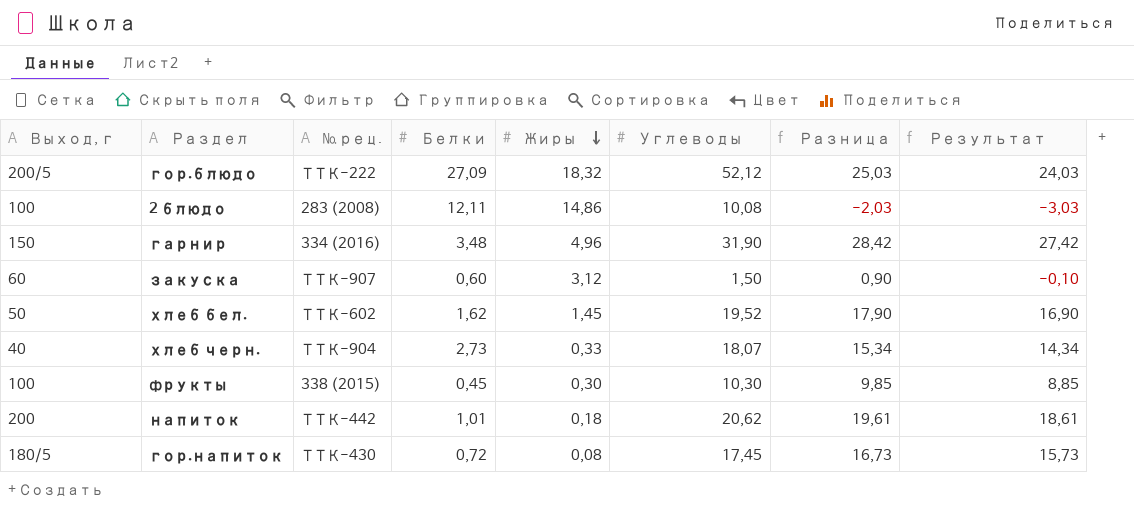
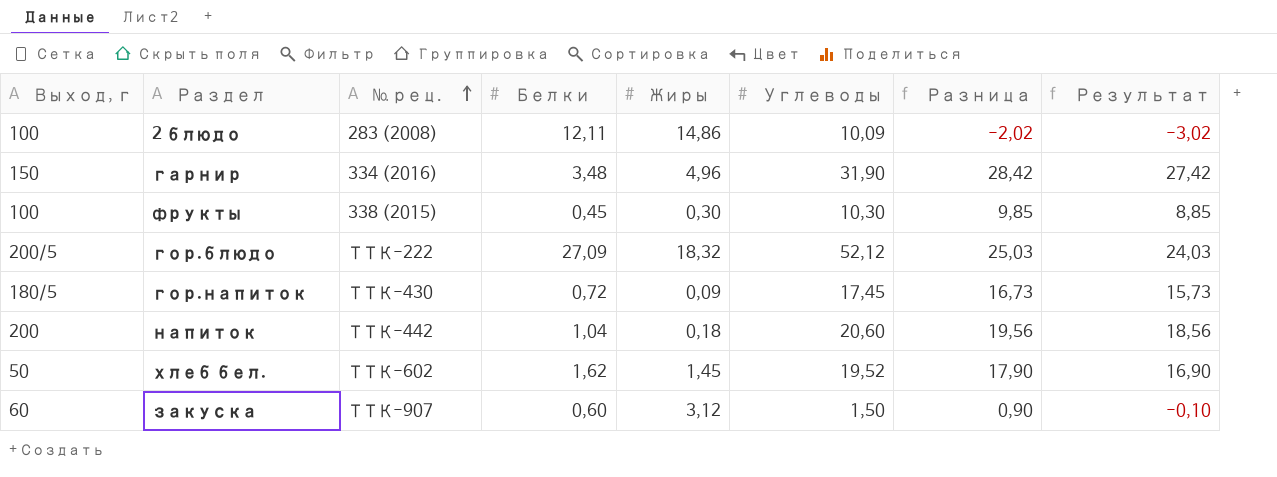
row order: Жиры descending -> № рец. ascending
row хлеб черн.: 40 | ТТК-904 | 2,73 | 0,33 | 18,07 | 15,34 | 14,34 -> none
2 блюдо | Углеводы: 10,08 -> 10,09
2 блюдо | Разница: -2,03 -> -2,02
2 блюдо | Результат: -3,03 -> -3,02
гор.напиток | Жиры: 0,08 -> 0,09
напиток | Белки: 1,01 -> 1,04
напиток | Углеводы: 20,62 -> 20,60
напиток | Разница: 19,61 -> 19,56
напиток | Результат: 18,61 -> 18,56

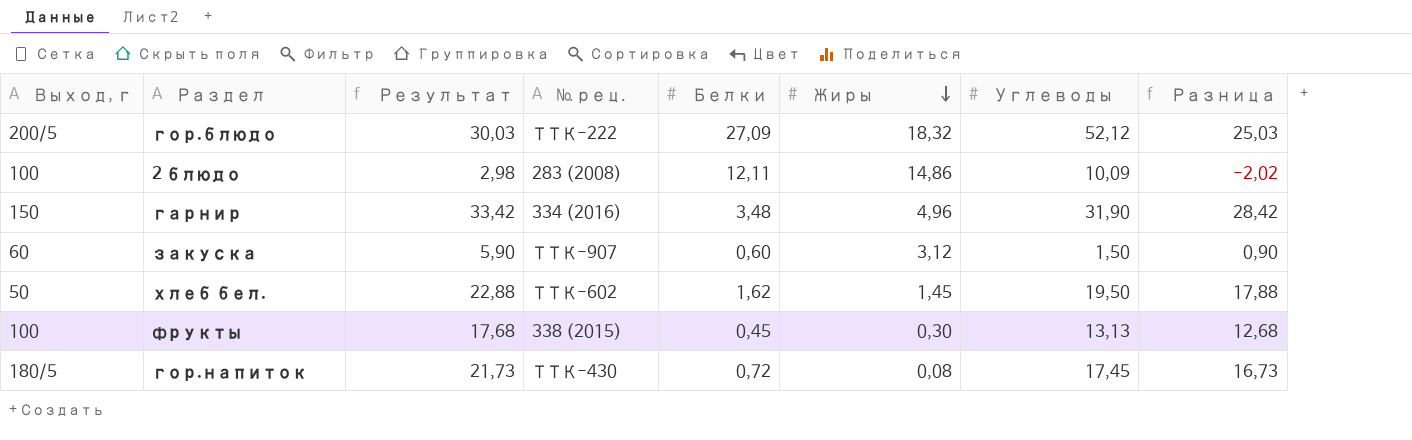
row order: № рец. ascending -> Жиры descending
column Результат | formula: [Разница] - 1 -> [Разница] + 5
column Результат | position: 8 -> 3
row напиток: 200 | ТТК-442 | 1,04 | 0,18 | 20,60 | 19,56 | 18,56 -> none
хлеб бел. | Углеводы: 19,52 -> 19,50
хлеб бел. | Разница: 17,90 -> 17,88
фрукты | Углеводы: 10,30 -> 13,13
фрукты | Разница: 9,85 -> 12,68
гор.напиток | Жиры: 0,09 -> 0,08

